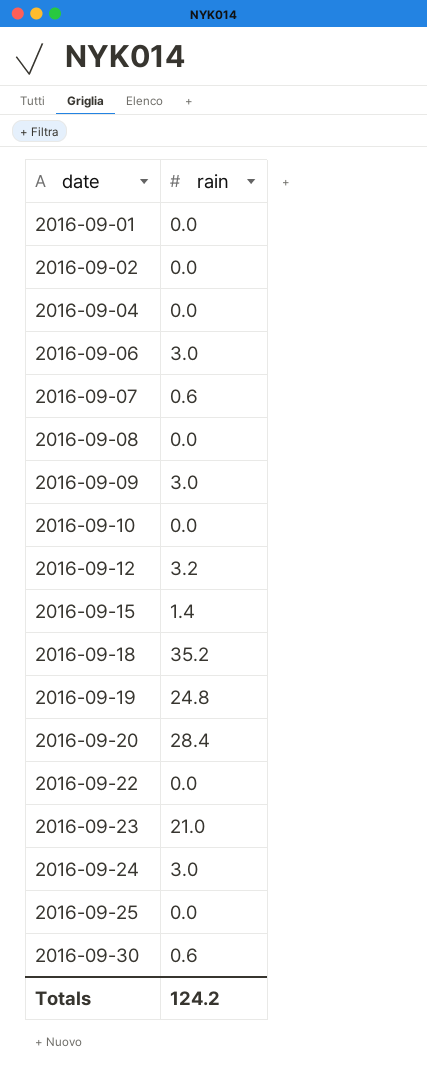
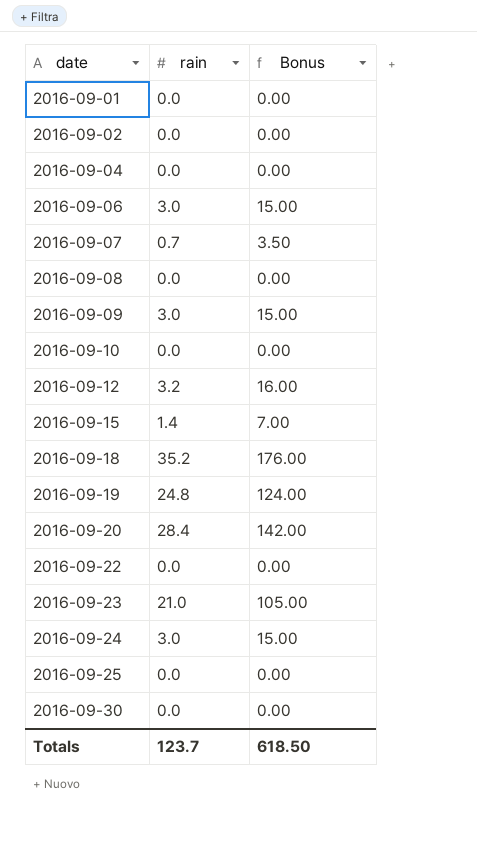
column Bonus | formula: none -> [rain] * 5
2016-09-07 | rain: 0.6 -> 0.7
2016-09-30 | rain: 0.6 -> 0.0
Totals | rain: 124.2 -> 123.7

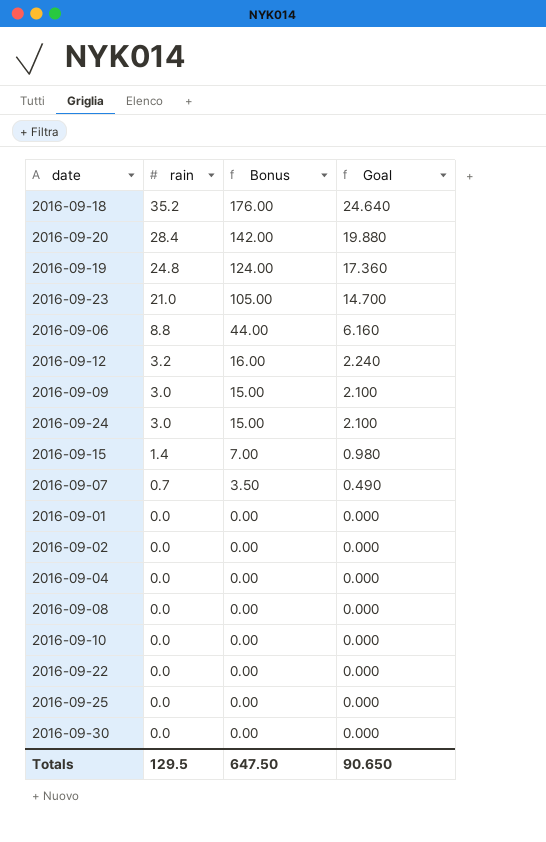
row order: date ascending -> rain descending
column Goal | formula: none -> [rain] * 0.7
2016-09-06 | rain: 3.0 -> 8.8
2016-09-06 | Bonus: 15.00 -> 44.00
Totals | rain: 123.7 -> 129.5
Totals | Bonus: 618.50 -> 647.50

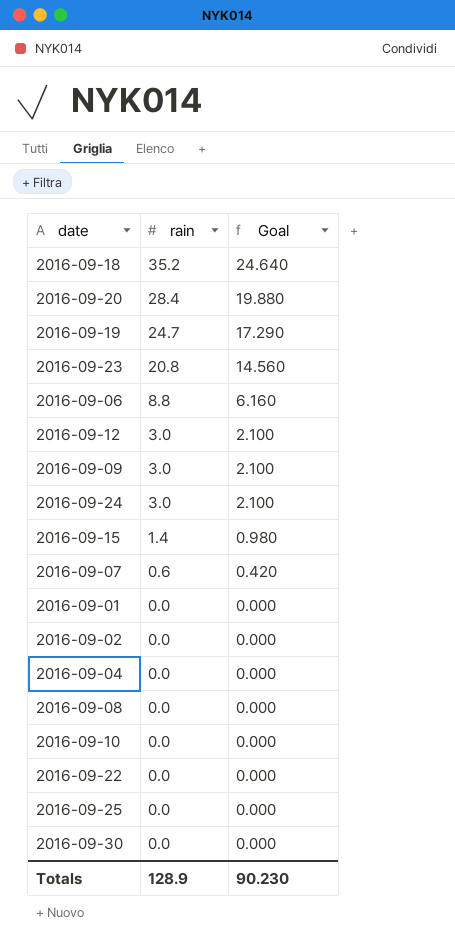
column Bonus | formula: [rain] * 5 -> none
2016-09-19 | rain: 24.8 -> 24.7
2016-09-19 | Goal: 17.360 -> 17.290
2016-09-23 | rain: 21.0 -> 20.8
2016-09-23 | Goal: 14.700 -> 14.560
2016-09-12 | rain: 3.2 -> 3.0
2016-09-12 | Goal: 2.240 -> 2.100
2016-09-07 | rain: 0.7 -> 0.6
2016-09-07 | Goal: 0.490 -> 0.420
Totals | rain: 129.5 -> 128.9
Totals | Goal: 90.650 -> 90.230

